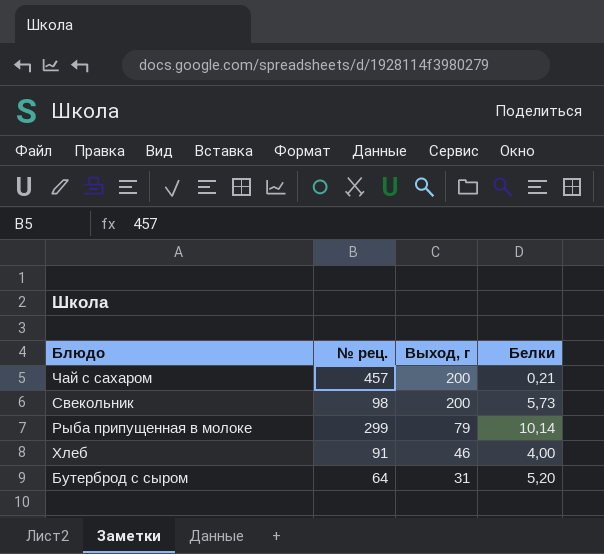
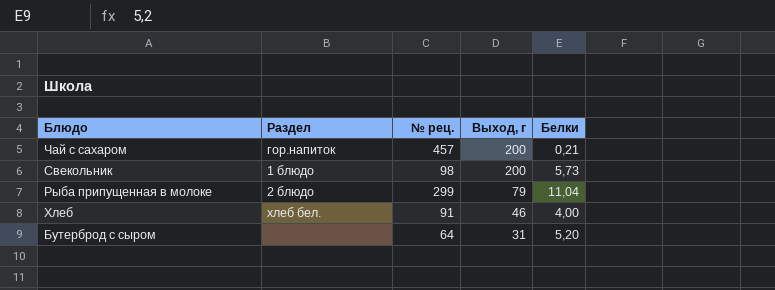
column Раздел | position: none -> 2
Рыба припущенная в молоке | Белки: 10,14 -> 11,04

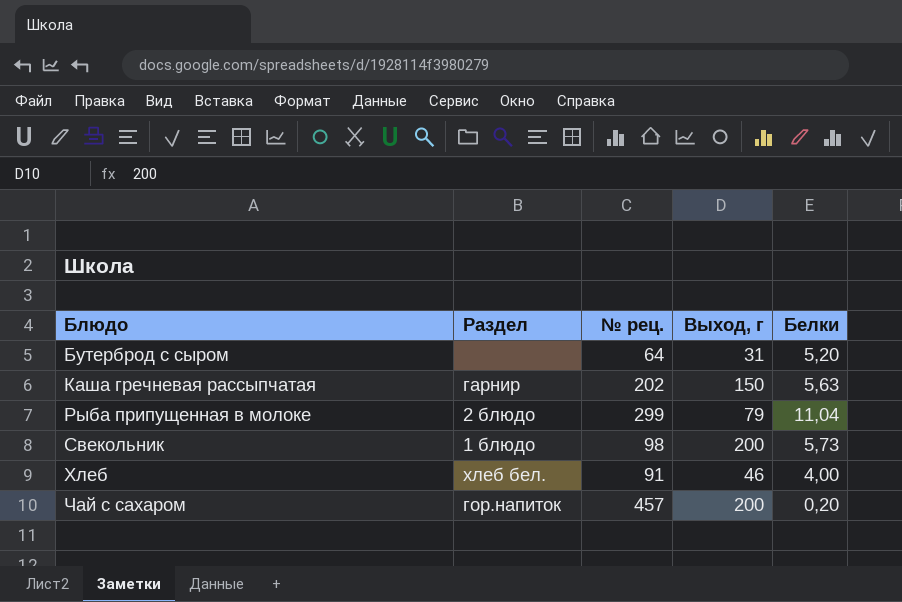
row order: Выход, г descending -> Блюдо ascending
row Каша гречневая рассыпчатая: none -> гарнир | 202 | 150 | 5,63
Чай с сахаром | Белки: 0,21 -> 0,20

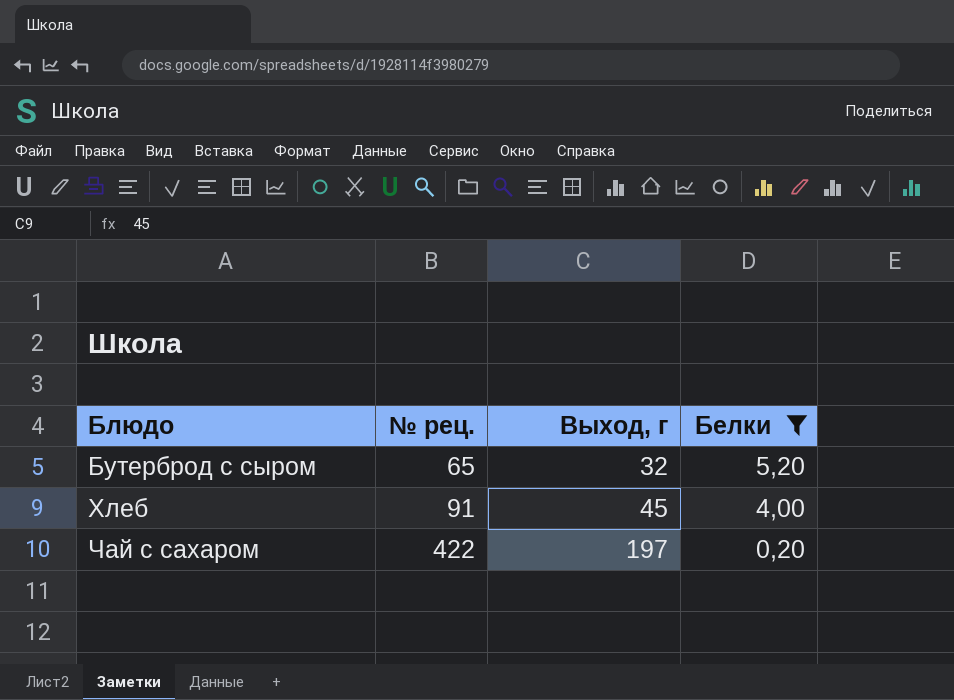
filter: none -> Белки <= 5,20
column Раздел | position: 2 -> none
Бутерброд с сыром | № рец.: 64 -> 65
Бутерброд с сыром | Выход, г: 31 -> 32
Хлеб | Выход, г: 46 -> 45
Чай с сахаром | № рец.: 457 -> 422
Чай с сахаром | Выход, г: 200 -> 197

